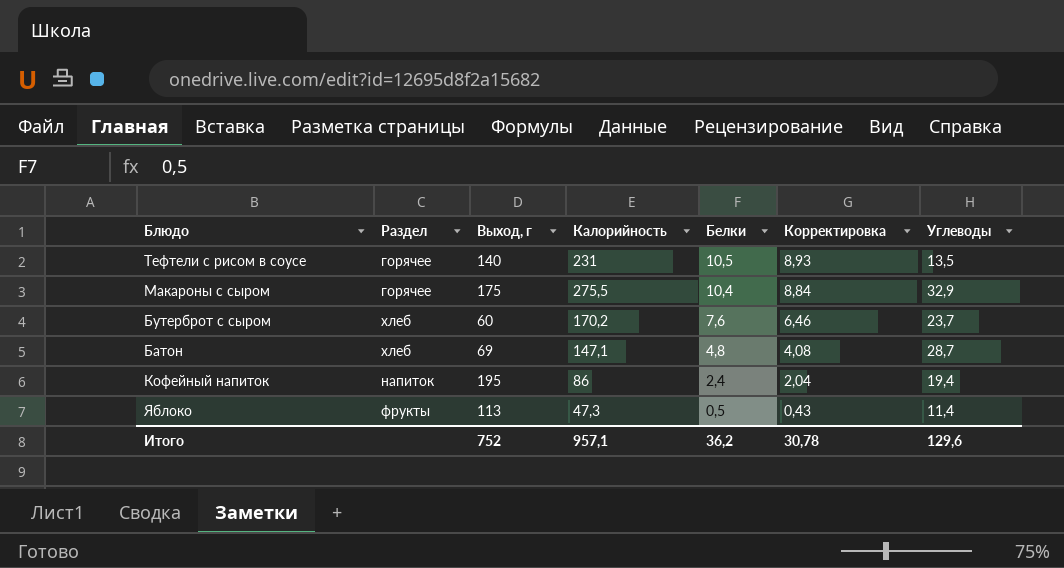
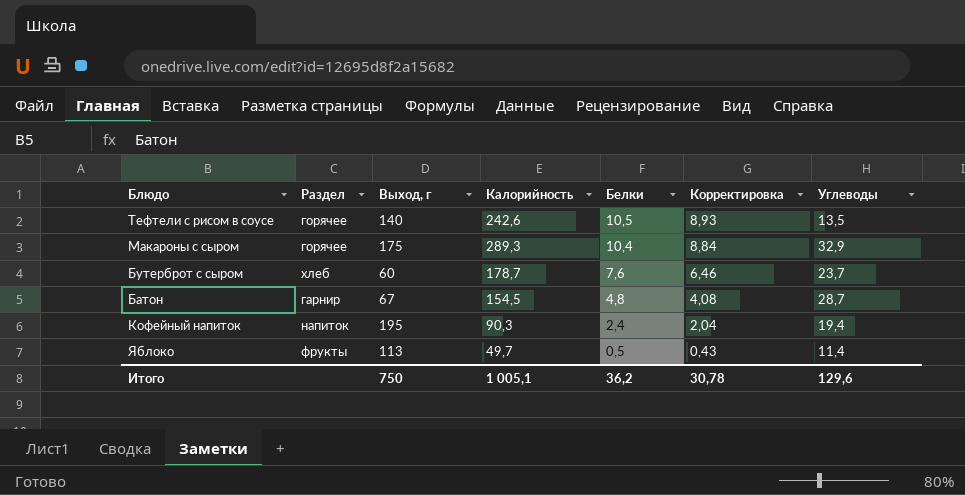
Тефтели с рисом в соусе | Калорийность: 231 -> 242,6
Макароны с сыром | Калорийность: 275,5 -> 289,3
Бутерброт с сыром | Калорийность: 170,2 -> 178,7
Батон | Раздел: хлеб -> гарнир
Батон | Выход, г: 69 -> 67
Батон | Калорийность: 147,1 -> 154,5
Кофейный напиток | Калорийность: 86 -> 90,3
Яблоко | Калорийность: 47,3 -> 49,7
Итого | Выход, г: 752 -> 750
Итого | Калорийность: 957,1 -> 1 005,1

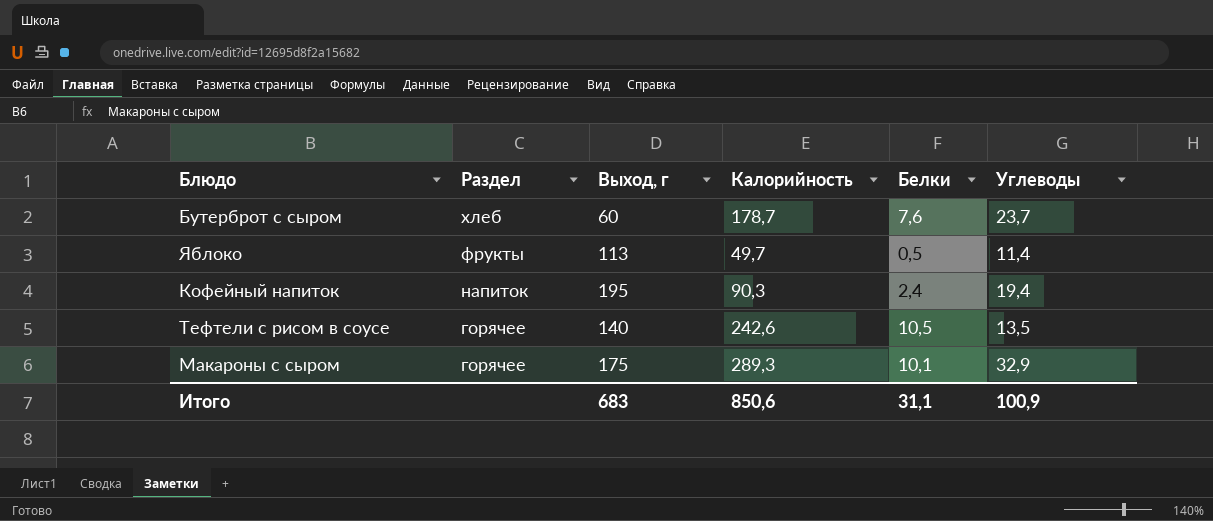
row order: Белки descending -> Раздел descending
column Корректировка | formula: [Белки] * 0,85 -> none
row Батон: гарнир | 67 | 154,5 | 4,8 | 4,08 | 28,7 -> none
Макароны с сыром | Белки: 10,4 -> 10,1
Итого | Выход, г: 750 -> 683
Итого | Калорийность: 1 005,1 -> 850,6
Итого | Белки: 36,2 -> 31,1
Итого | Углеводы: 129,6 -> 100,9

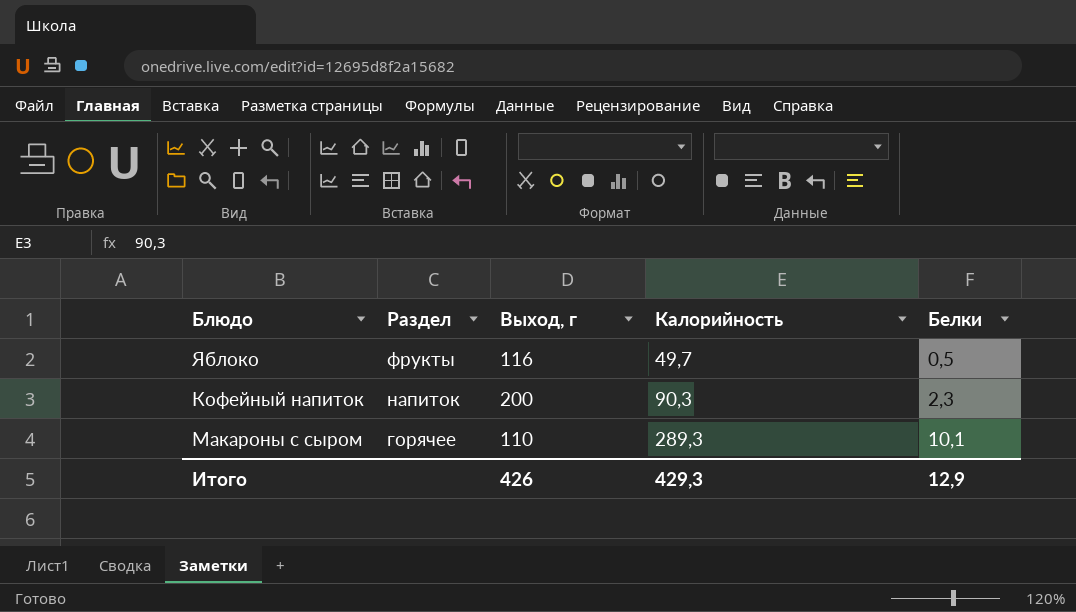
column Углеводы | position: 6 -> none
row Бутерброт с сыром: хлеб | 60 | 178,7 | 7,6 | 23,7 -> none
row Тефтели с рисом в соусе: горячее | 140 | 242,6 | 10,5 | 13,5 -> none
Яблоко | Выход, г: 113 -> 116
Кофейный напиток | Выход, г: 195 -> 200
Кофейный напиток | Белки: 2,4 -> 2,3
Макароны с сыром | Выход, г: 175 -> 110
Итого | Выход, г: 683 -> 426
Итого | Калорийность: 850,6 -> 429,3
Итого | Белки: 31,1 -> 12,9

